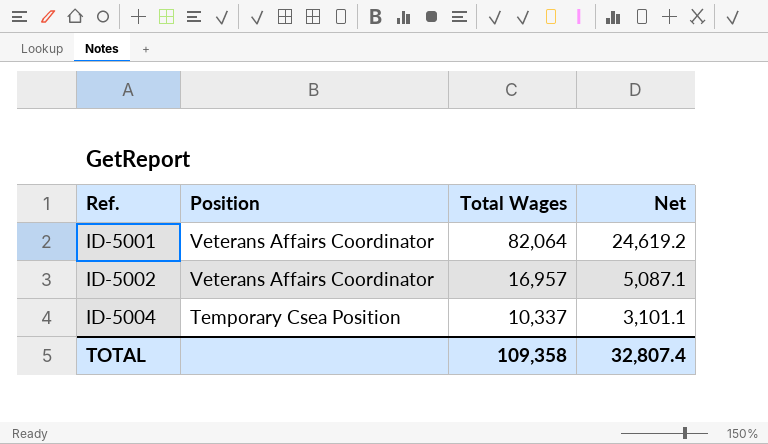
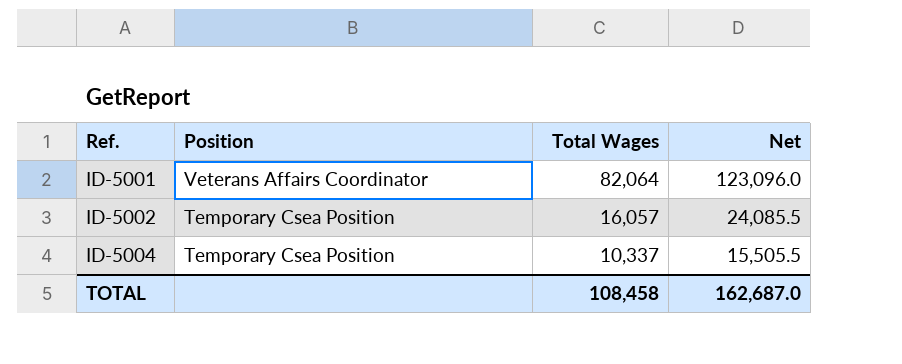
column Net | formula: [Total Wages] * 0.3 -> [Total Wages] * 1.5
ID-5002 | Position: Veterans Affairs Coordinator -> Temporary Csea Position
ID-5002 | Total Wages: 16,957 -> 16,057
TOTAL | Total Wages: 109,358 -> 108,458
TOTAL | Net: 32,807.4 -> 162,687.0

